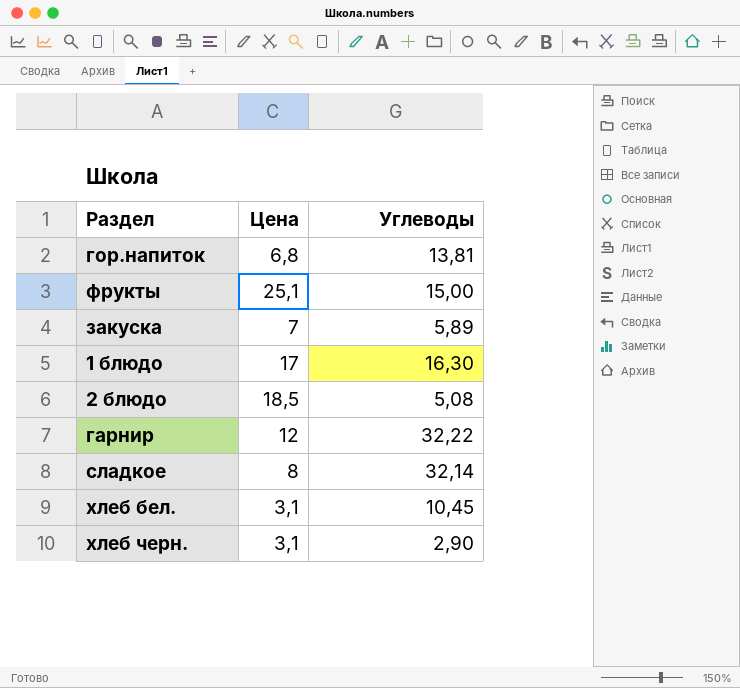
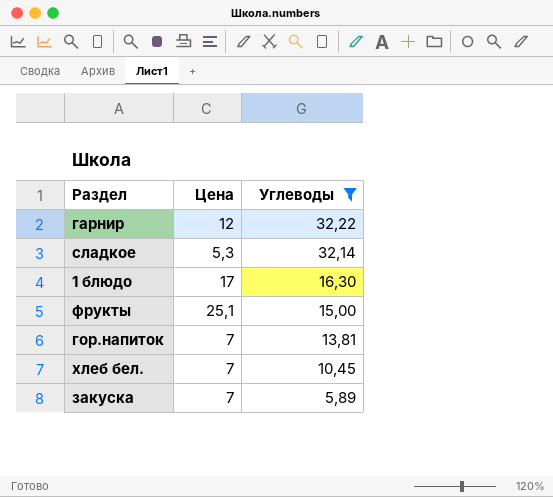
filter: none -> Углеводы >= 5,89
row order: none -> Углеводы descending
сладкое | Цена: 8 -> 5,3
гор.напиток | Цена: 6,8 -> 7
хлеб бел. | Цена: 3,1 -> 7

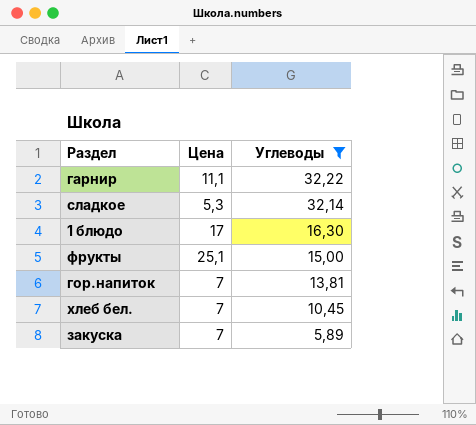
гарнир | Цена: 12 -> 11,1

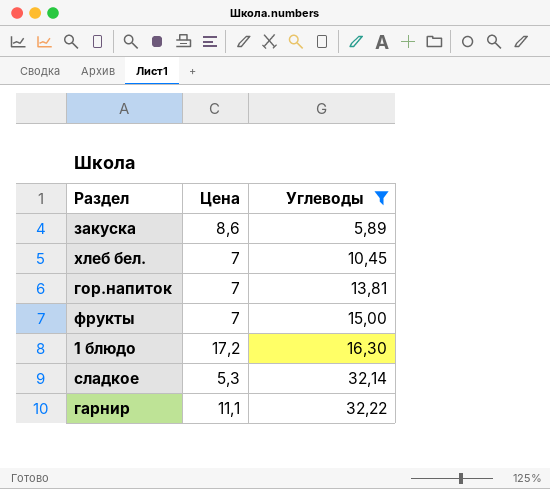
row order: Углеводы descending -> Углеводы ascending
закуска | Цена: 7 -> 8,6
фрукты | Цена: 25,1 -> 7
1 блюдо | Цена: 17 -> 17,2

